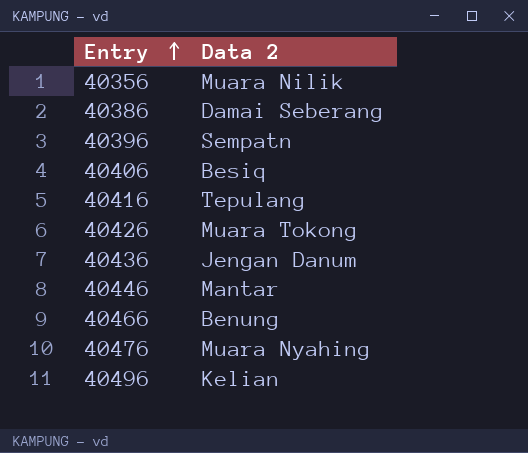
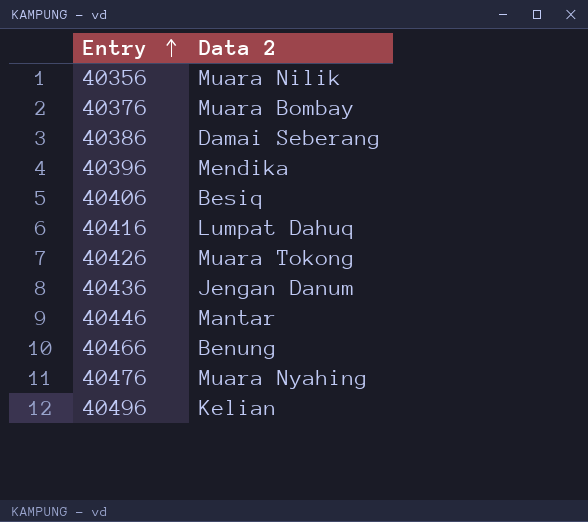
row 40376: none -> Muara Bombay
40396 | Data 2: Sempatn -> Mendika
40416 | Data 2: Tepulang -> Lumpat Dahuq

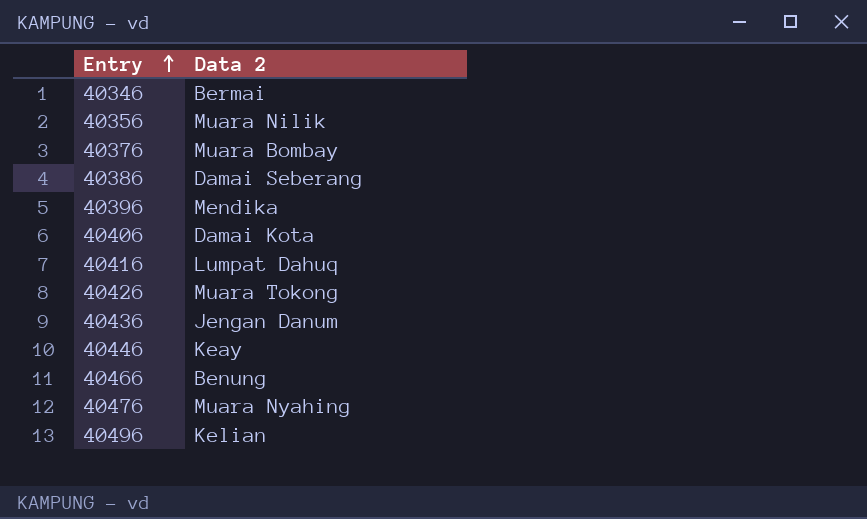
row 40346: none -> Bermai
40406 | Data 2: Besiq -> Damai Kota
40446 | Data 2: Mantar -> Keay

